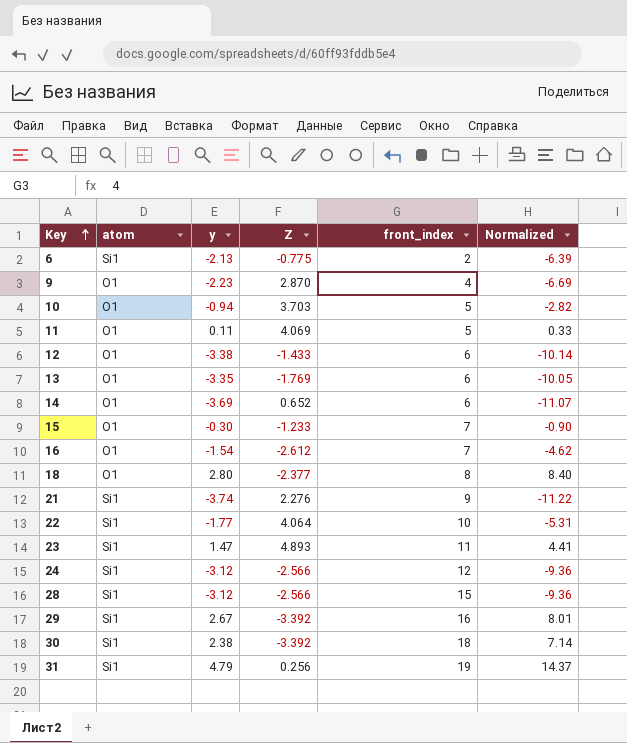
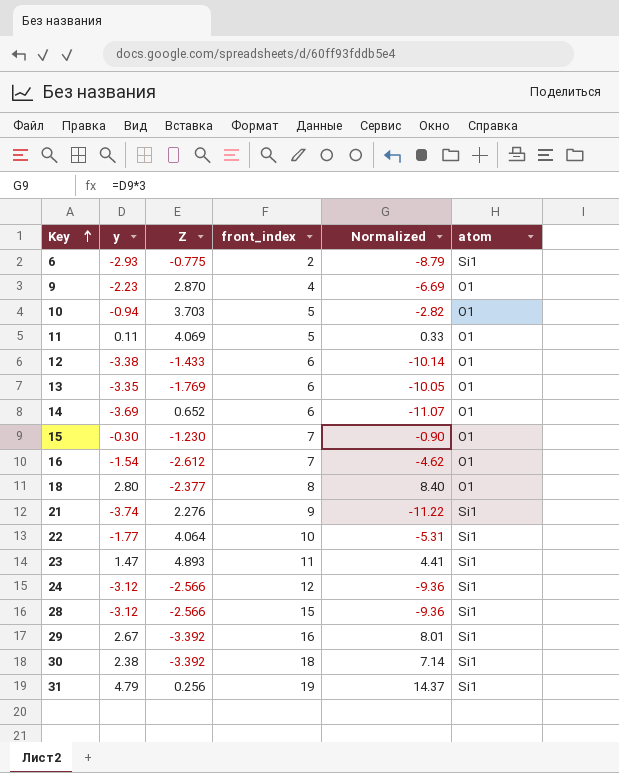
column atom | position: 2 -> 6
6 | y: -2.13 -> -2.93
6 | Normalized: -6.39 -> -8.79
15 | Z: -1.233 -> -1.230

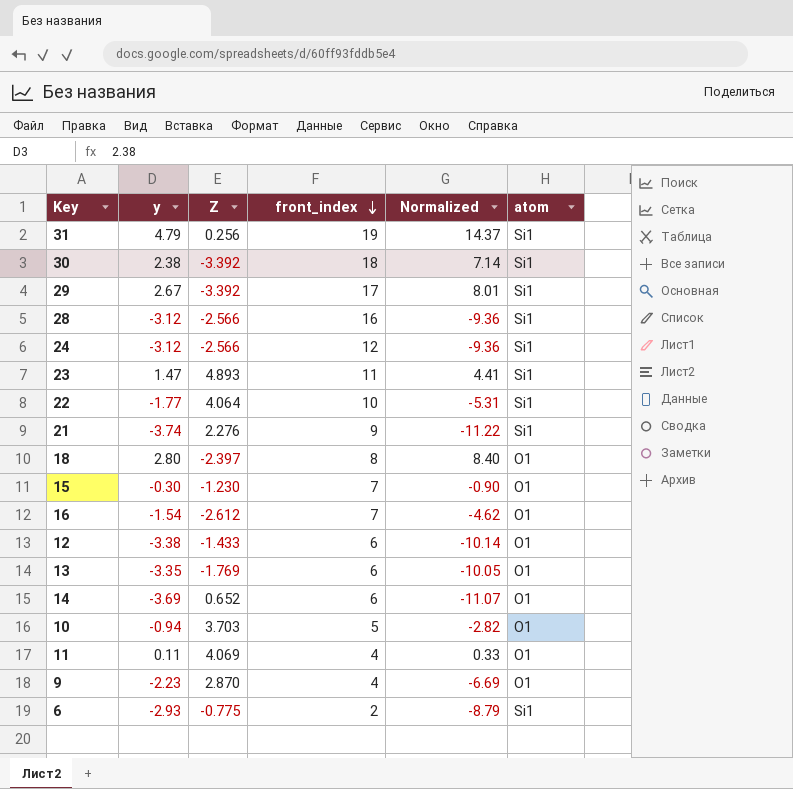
row order: Key ascending -> front_index descending
29 | front_index: 16 -> 17
28 | front_index: 15 -> 16
18 | Z: -2.377 -> -2.397
11 | front_index: 5 -> 4

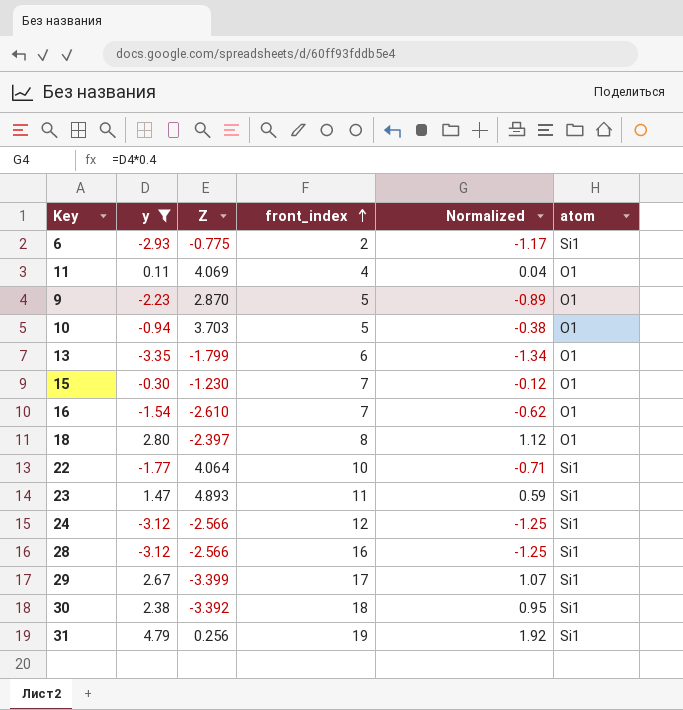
filter: none -> y >= -3.35
row order: front_index descending -> front_index ascending
column Normalized | formula: [y] * 3 -> [y] * 0.4
9 | front_index: 4 -> 5
13 | Z: -1.769 -> -1.799
16 | Z: -2.612 -> -2.610
29 | Z: -3.392 -> -3.399

